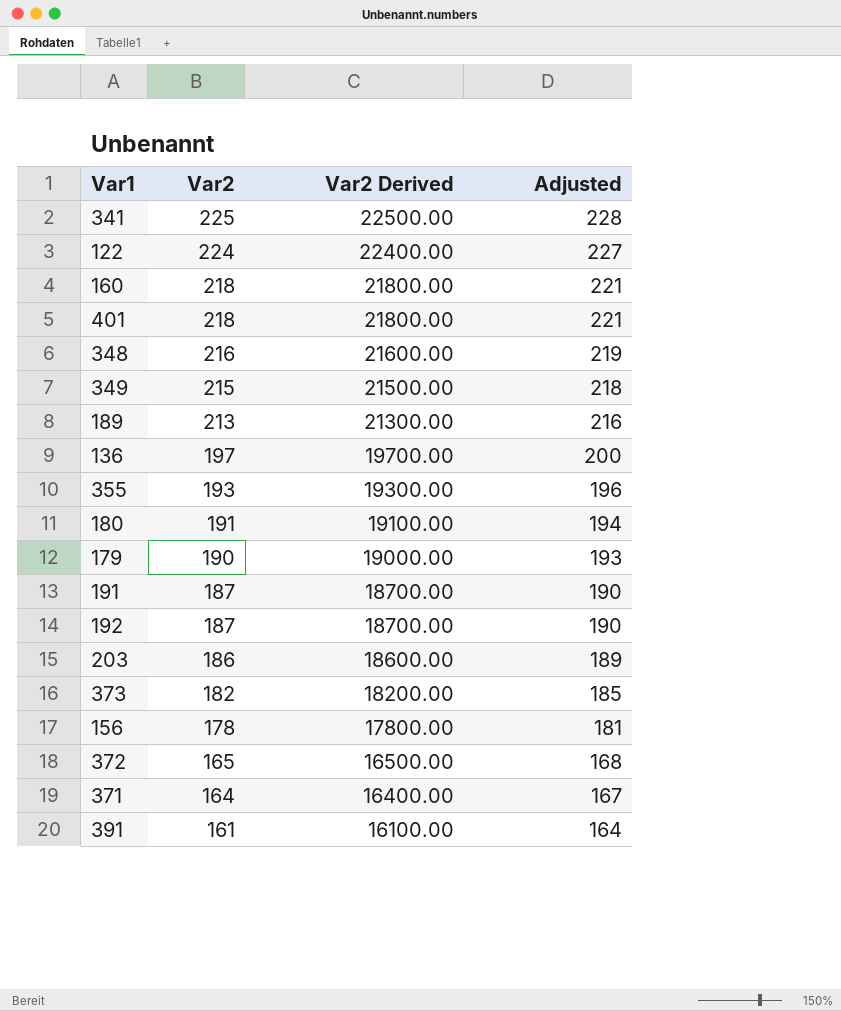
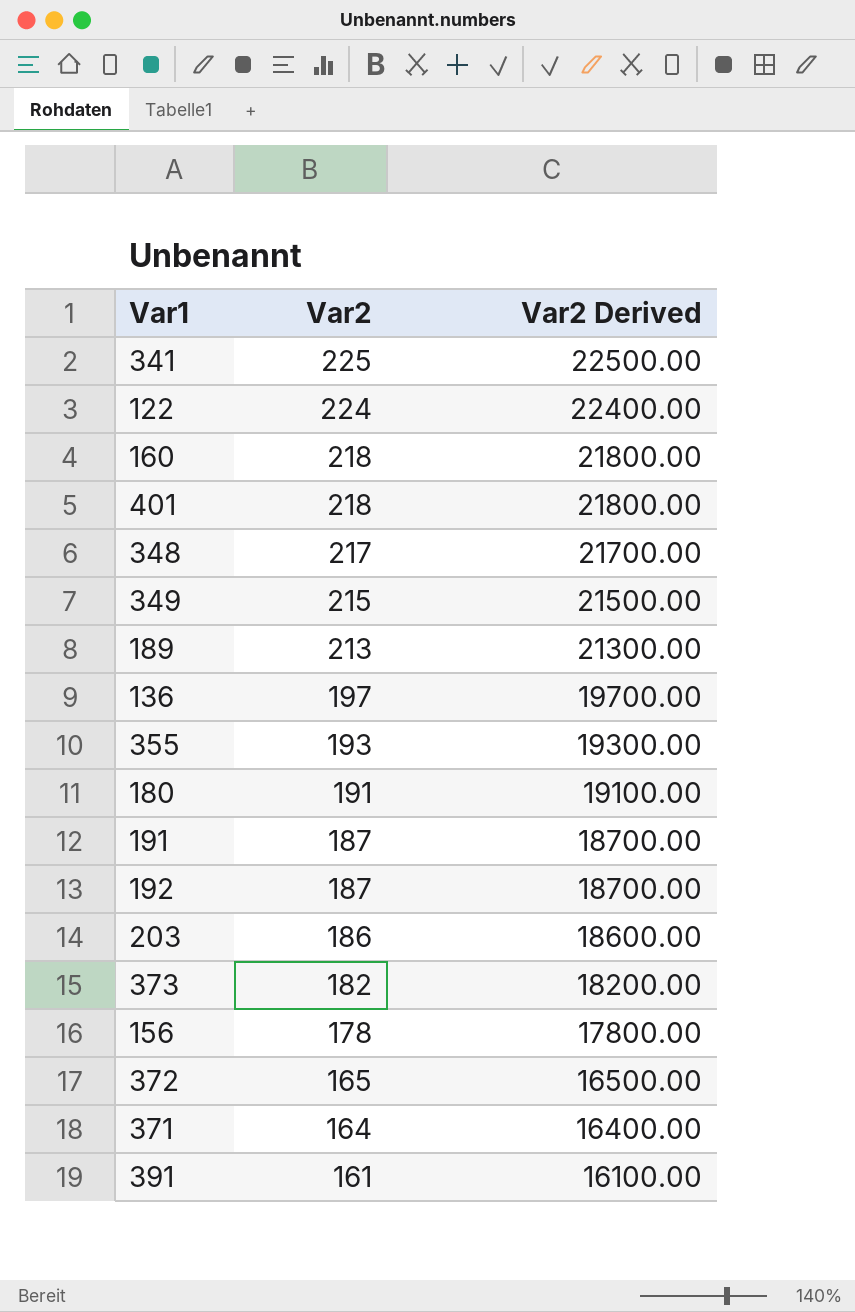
column Adjusted | formula: [Var2] + 3 -> none
row 179: 190 | 19000.00 | 193 -> none
348 | Var2: 216 -> 217
348 | Var2 Derived: 21600.00 -> 21700.00

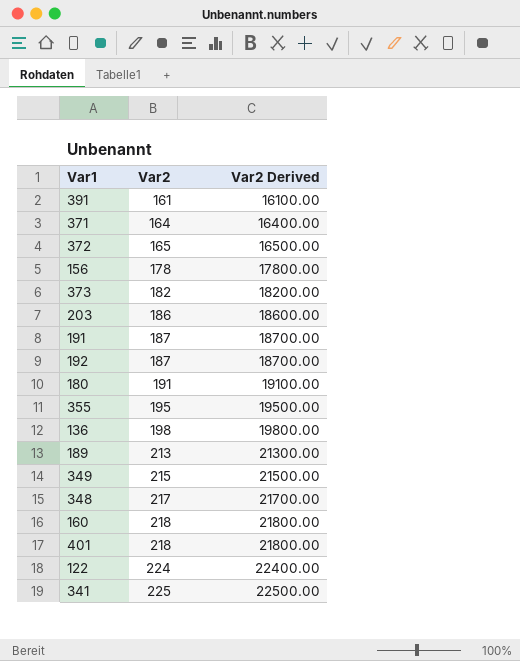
row order: Var2 descending -> Var2 ascending
355 | Var2: 193 -> 195
355 | Var2 Derived: 19300.00 -> 19500.00
136 | Var2: 197 -> 198
136 | Var2 Derived: 19700.00 -> 19800.00

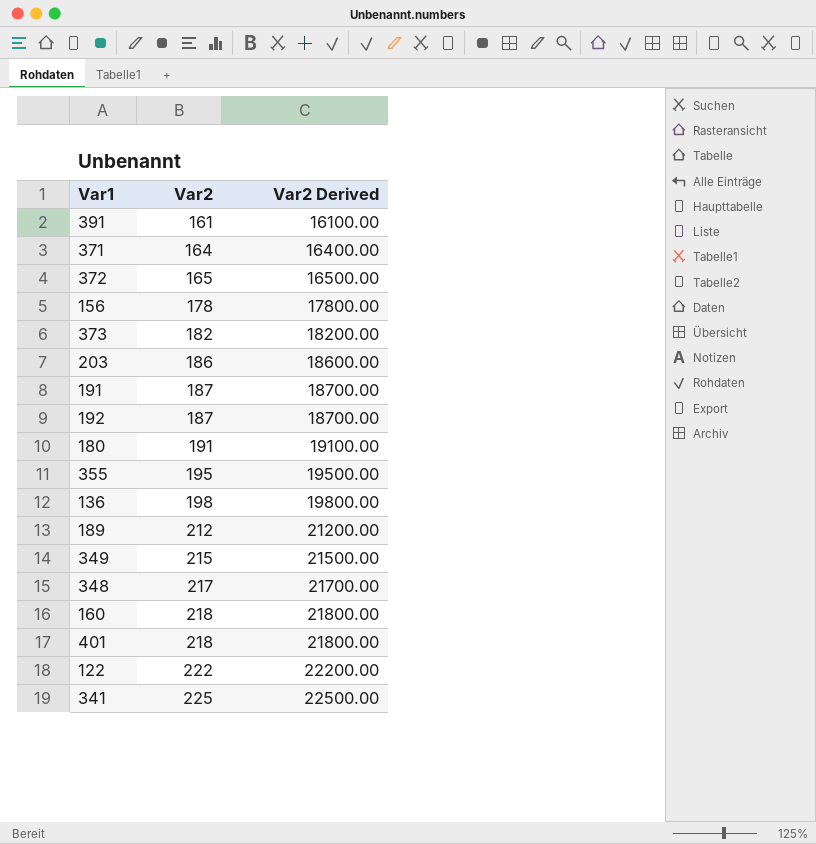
189 | Var2: 213 -> 212
189 | Var2 Derived: 21300.00 -> 21200.00
122 | Var2: 224 -> 222
122 | Var2 Derived: 22400.00 -> 22200.00

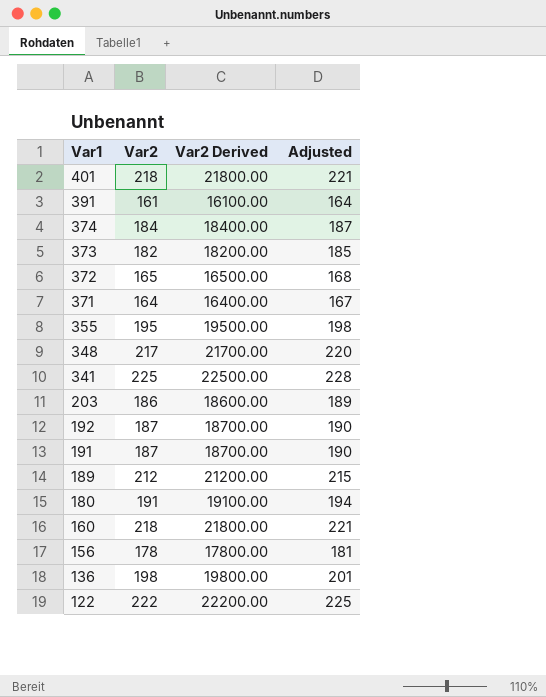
row order: Var2 ascending -> Var1 descending
column Adjusted | formula: none -> [Var2] + 3
row 349: 215 | 21500.00 -> none
row 374: none -> 184 | 18400.00 | 187

